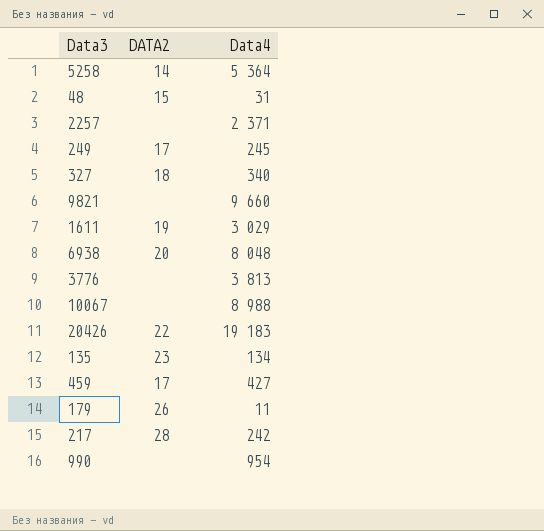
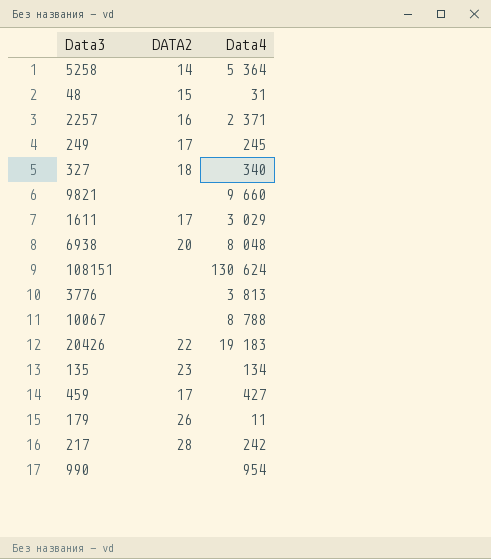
2257 | DATA2: none -> 16
1611 | DATA2: 19 -> 17
row 108151: none -> none | 130 624
10067 | Data4: 8 988 -> 8 788

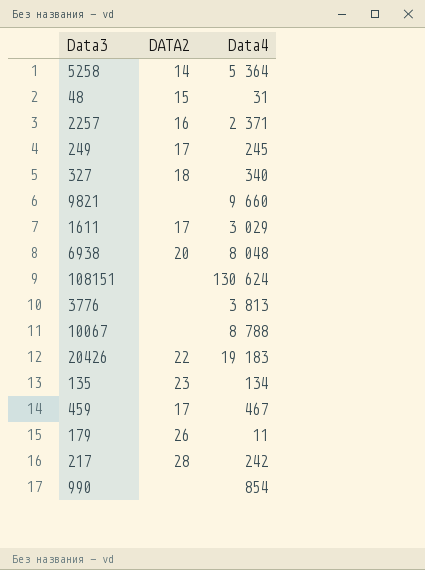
459 | Data4: 427 -> 467
990 | Data4: 954 -> 854

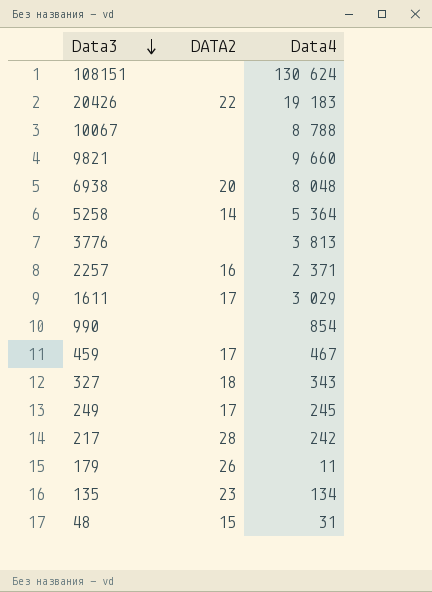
row order: none -> Data3 descending
327 | Data4: 340 -> 343

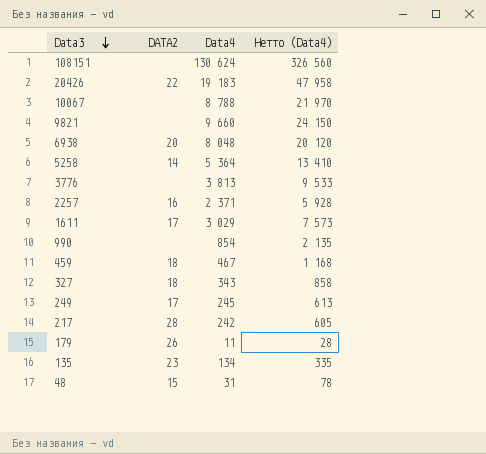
column Нетто (Data4) | formula: none -> [Data4] * 2,5
459 | DATA2: 17 -> 18

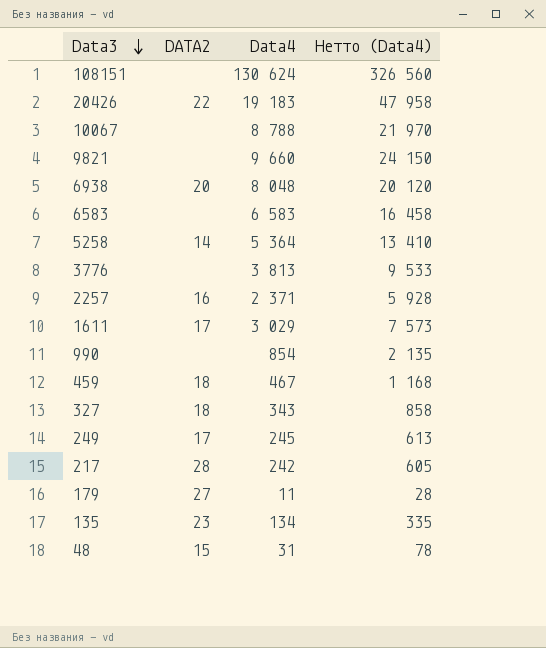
row 6583: none -> none | 6 583 | 16 458
179 | DATA2: 26 -> 27

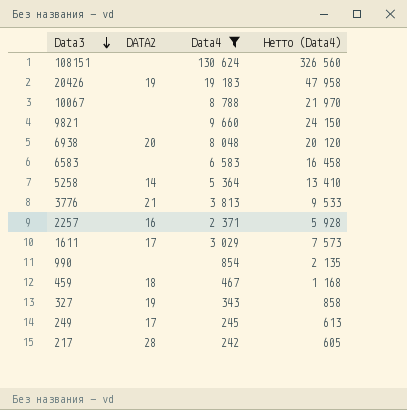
filter: none -> Data4 >= 242
20426 | DATA2: 22 -> 19
3776 | DATA2: none -> 21
327 | DATA2: 18 -> 19

